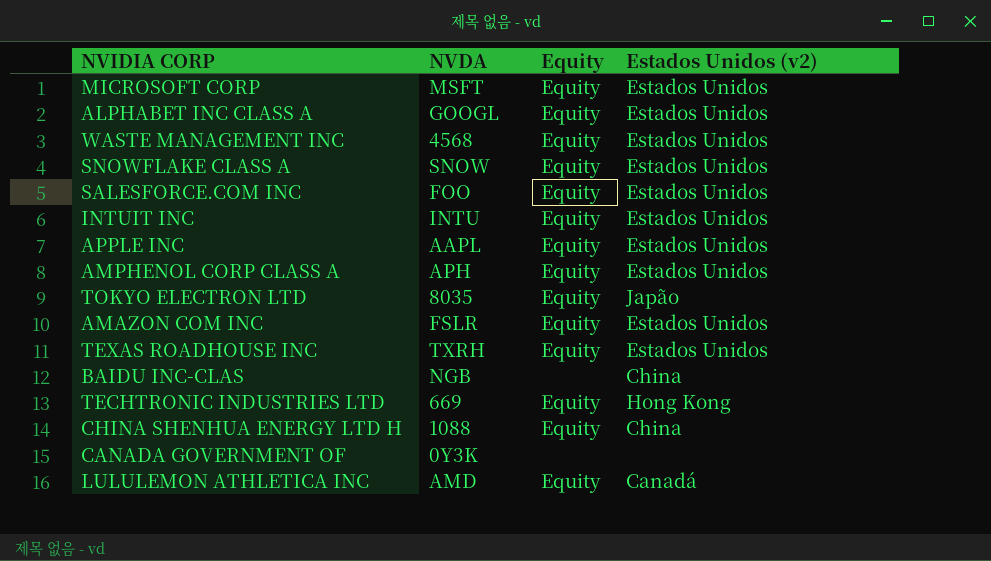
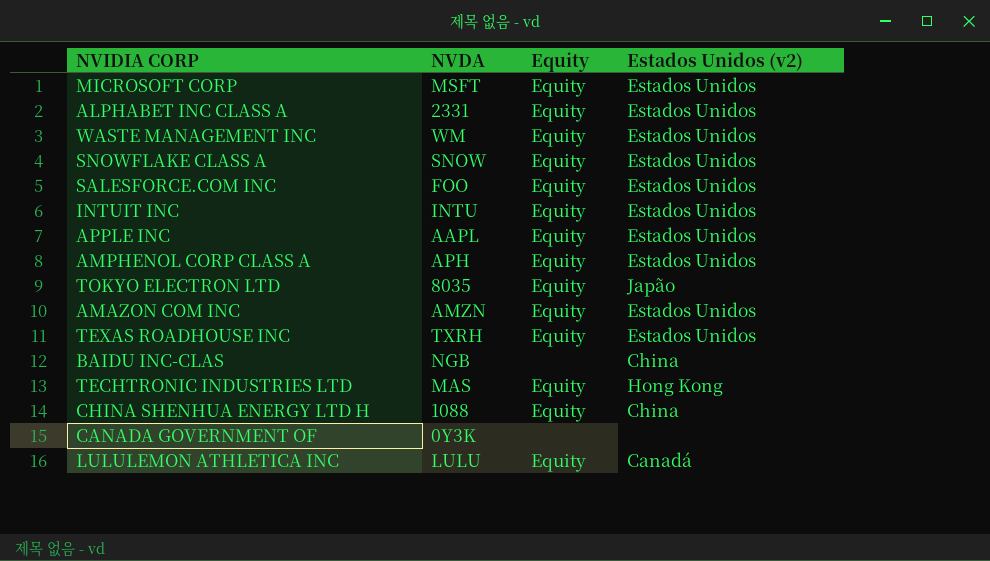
ALPHABET INC CLASS A | NVDA: GOOGL -> 2331
WASTE MANAGEMENT INC | NVDA: 4568 -> WM
AMAZON COM INC | NVDA: FSLR -> AMZN
TECHTRONIC INDUSTRIES LTD | NVDA: 669 -> MAS
LULULEMON ATHLETICA INC | NVDA: AMD -> LULU

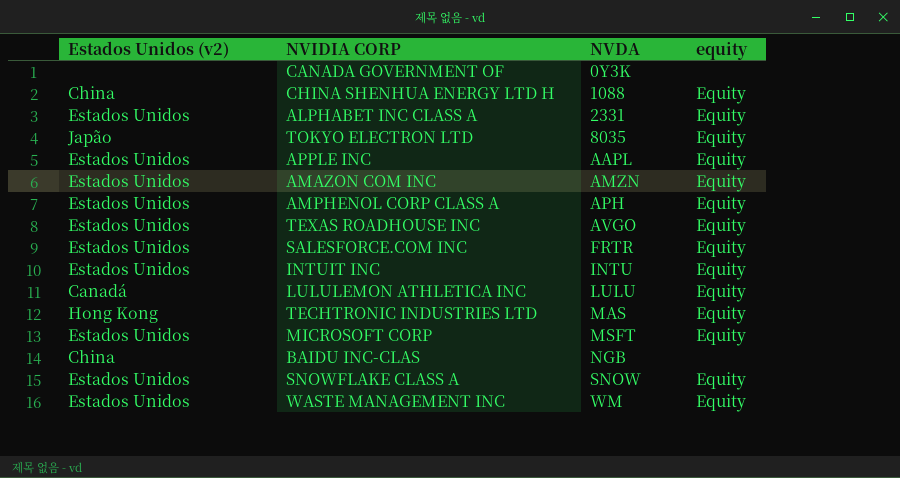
row order: none -> NVDA ascending
column Estados Unidos (v2) | position: 4 -> 1
column name: Equity -> equity
TEXAS ROADHOUSE INC | NVDA: TXRH -> AVGO
SALESFORCE.COM INC | NVDA: FOO -> FRTR

